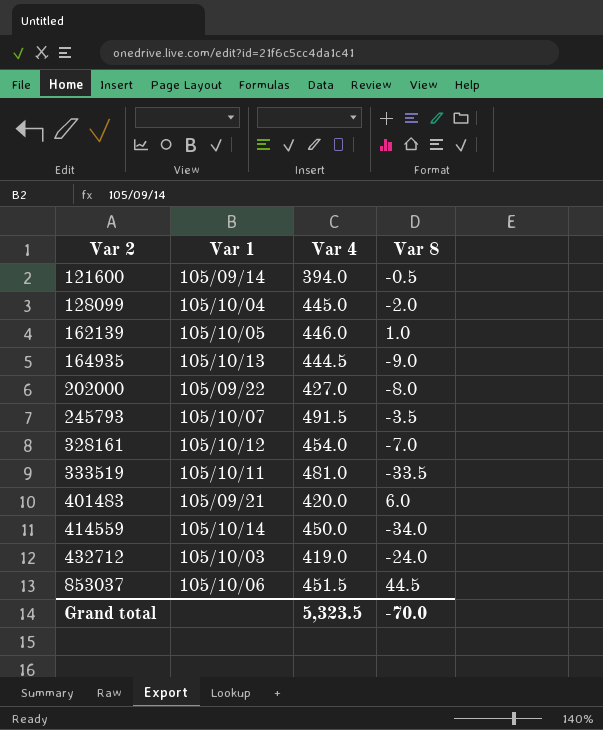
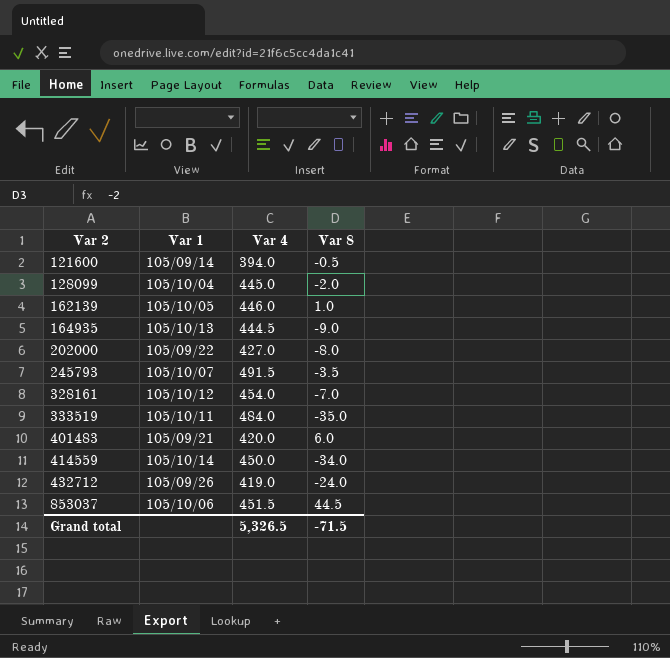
333519 | Var 4: 481.0 -> 484.0
333519 | Var 8: -33.5 -> -35.0
432712 | Var 1: 105/10/03 -> 105/09/26
Grand total | Var 4: 5,323.5 -> 5,326.5
Grand total | Var 8: -70.0 -> -71.5

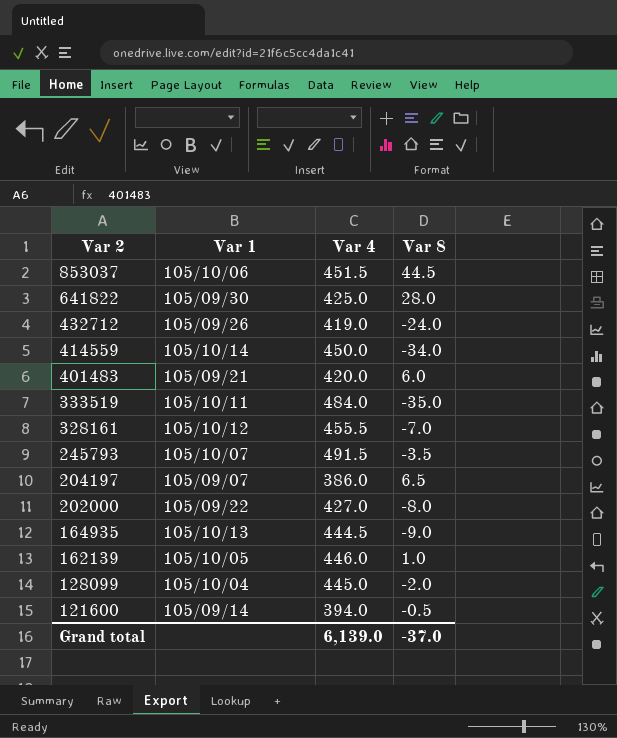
row order: Var 2 ascending -> Var 2 descending
row 641822: none -> 105/09/30 | 425.0 | 28.0
328161 | Var 4: 454.0 -> 455.5
row 204197: none -> 105/09/07 | 386.0 | 6.5
Grand total | Var 4: 5,326.5 -> 6,139.0
Grand total | Var 8: -71.5 -> -37.0

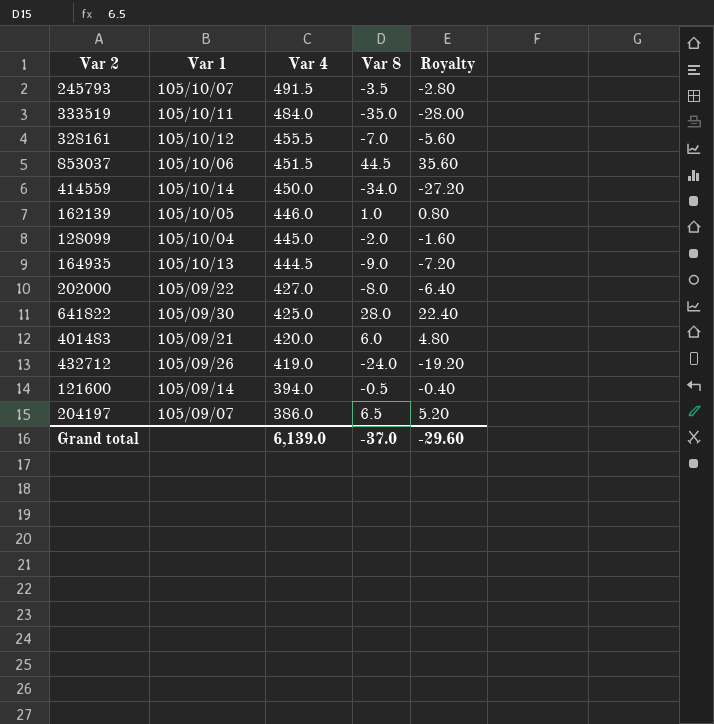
row order: Var 2 descending -> Var 4 descending
column Royalty | formula: none -> [Var 8] * 0.8

